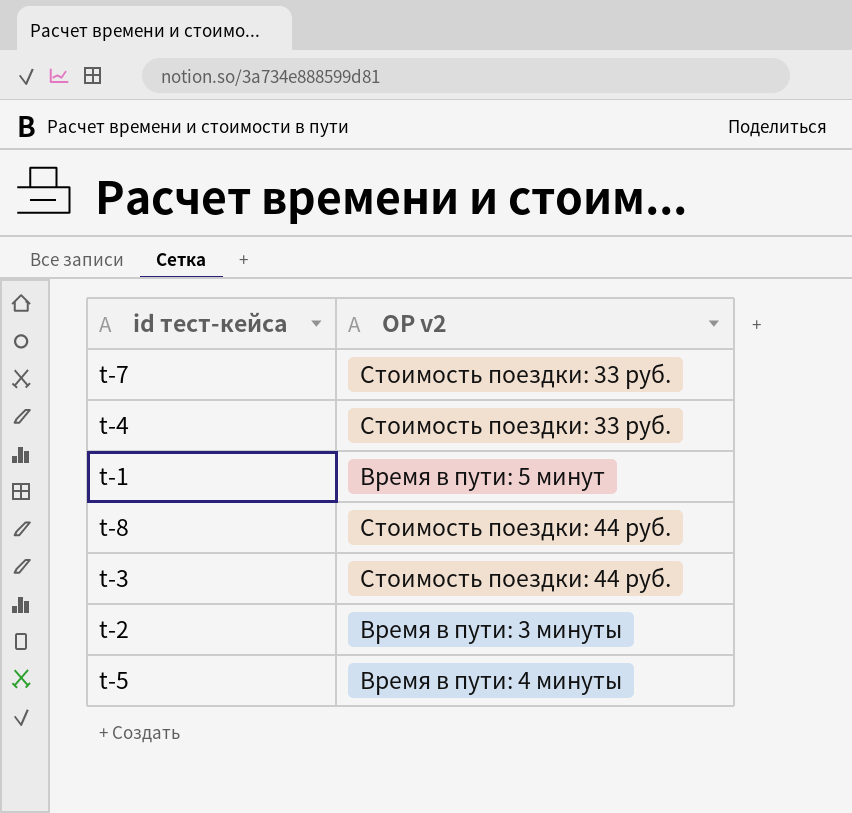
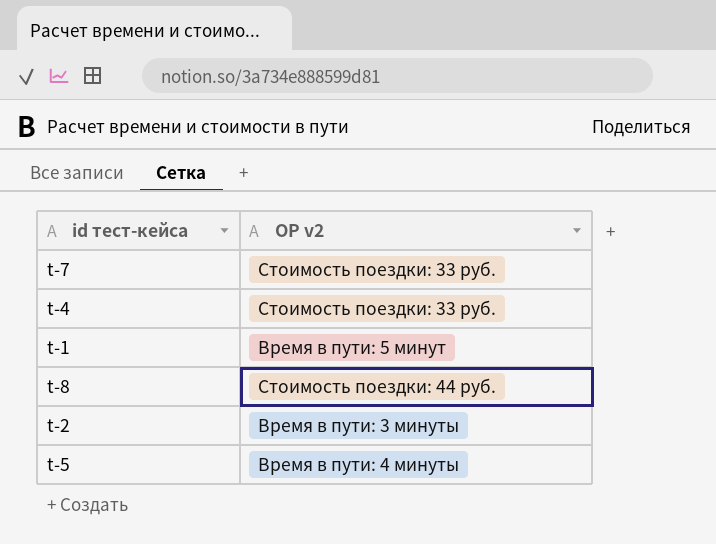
row t-3: Стоимость поездки: 44 руб. -> none

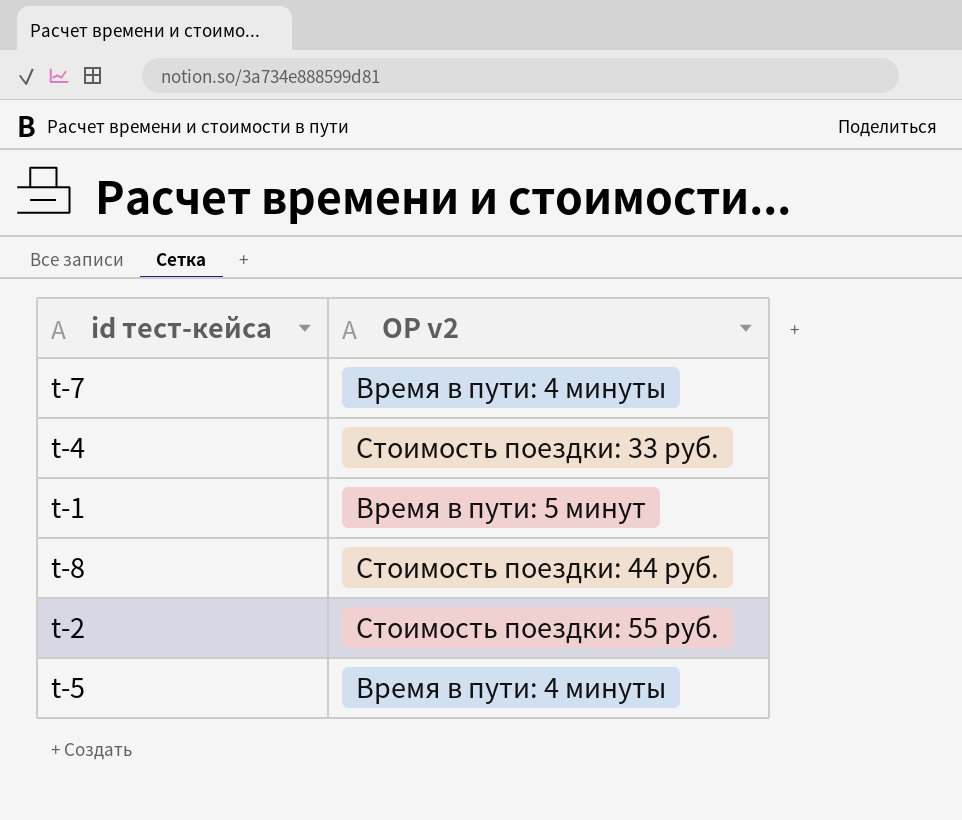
t-7 | ОР v2: Стоимость поездки: 33 руб. -> Время в пути: 4 минуты
t-2 | ОР v2: Время в пути: 3 минуты -> Стоимость поездки: 55 руб.

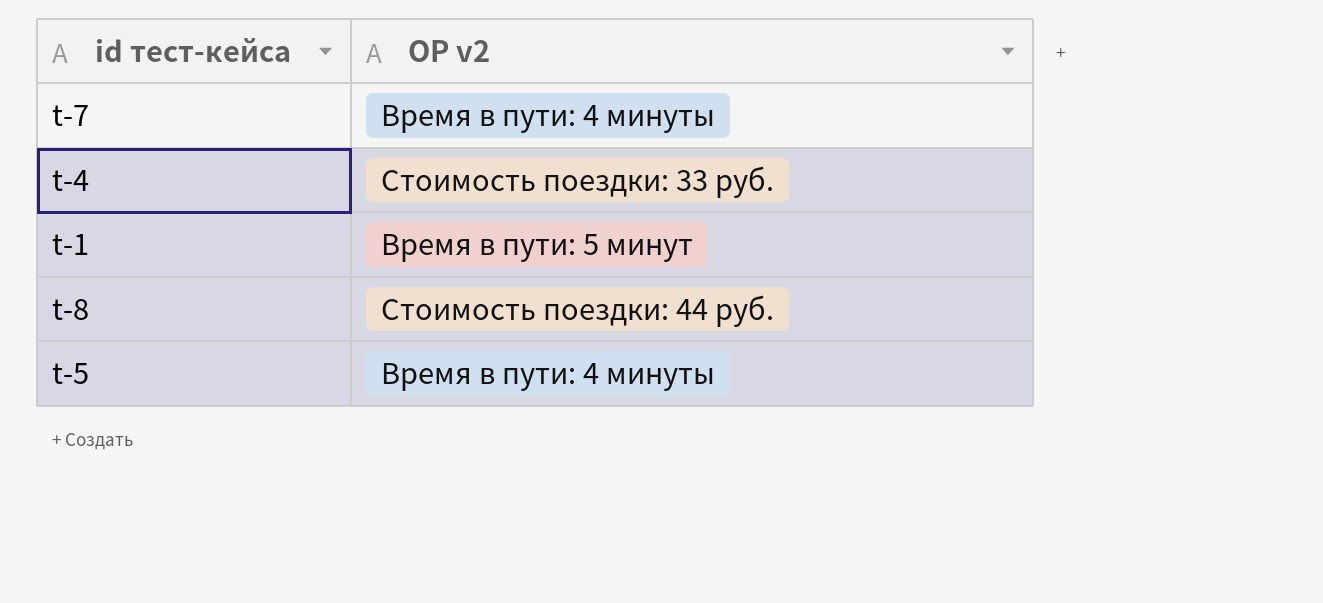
row t-2: Стоимость поездки: 55 руб. -> none

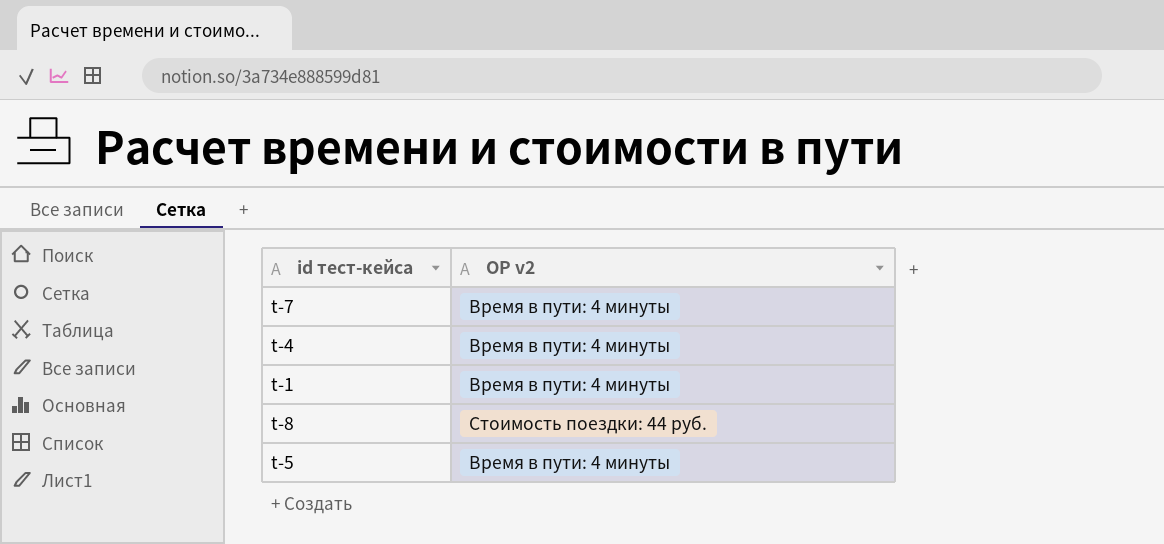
t-4 | ОР v2: Стоимость поездки: 33 руб. -> Время в пути: 4 минуты
t-1 | ОР v2: Время в пути: 5 минут -> Время в пути: 4 минуты

